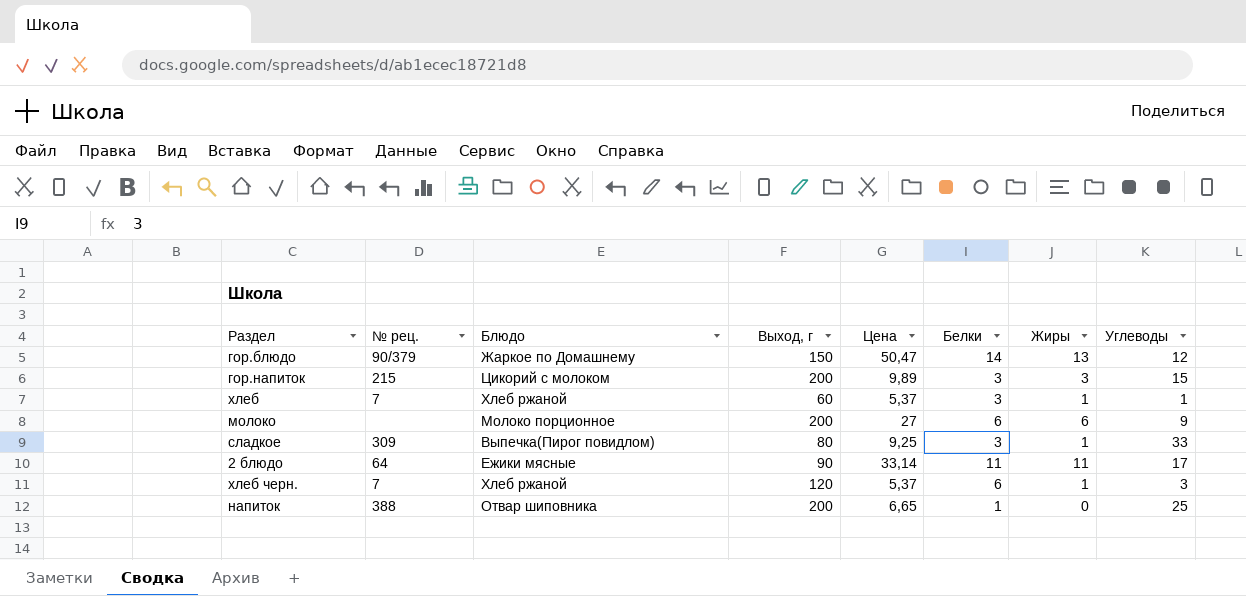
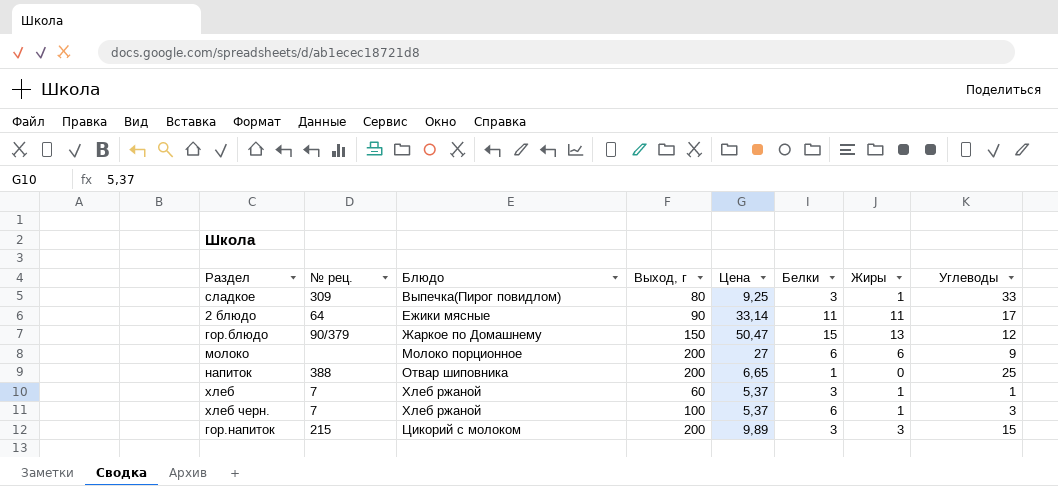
row order: none -> Блюдо ascending
гор.блюдо | Белки: 14 -> 15
хлеб черн. | Выход, г: 120 -> 100

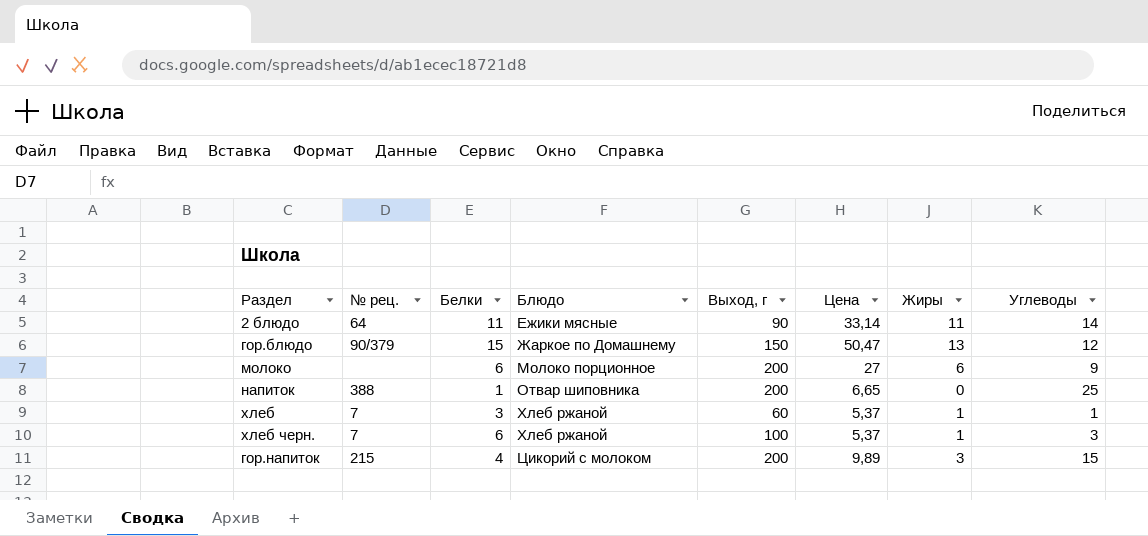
column Белки | position: 6 -> 3
row сладкое: 309 | Выпечка(Пирог повидлом) | 80 | 9,25 | 3 | 1 | 33 -> none
2 блюдо | Углеводы: 17 -> 14
гор.напиток | Белки: 3 -> 4

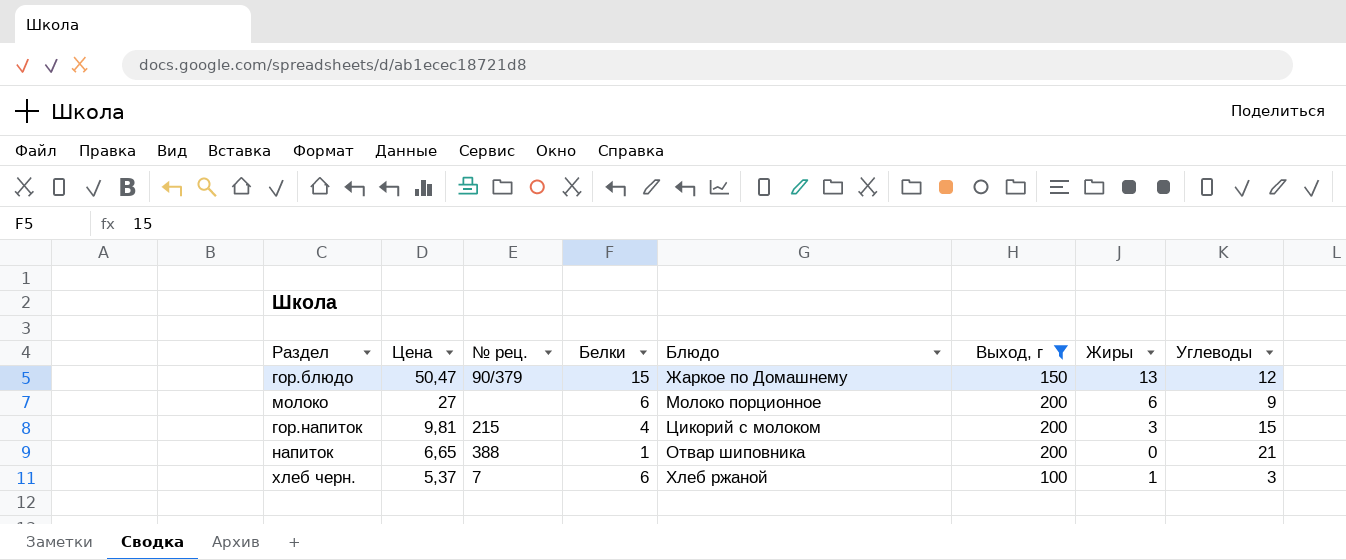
filter: none -> Выход, г >= 100
row order: Блюдо ascending -> Цена descending
column Цена | position: 6 -> 2
гор.напиток | Цена: 9,89 -> 9,81
напиток | Углеводы: 25 -> 21

